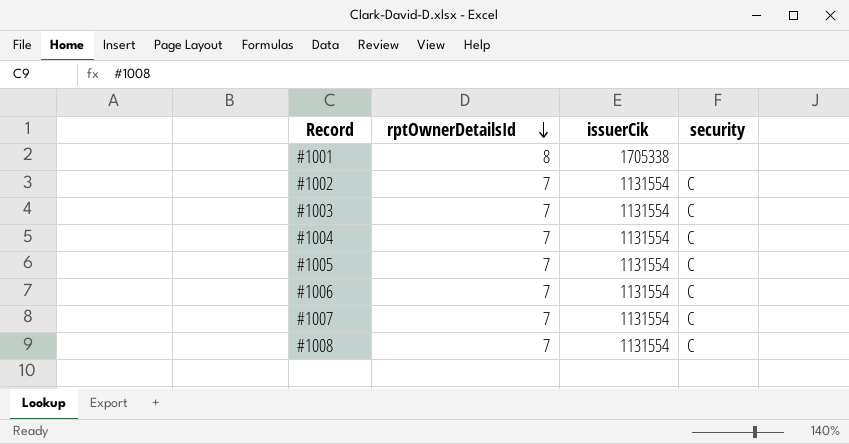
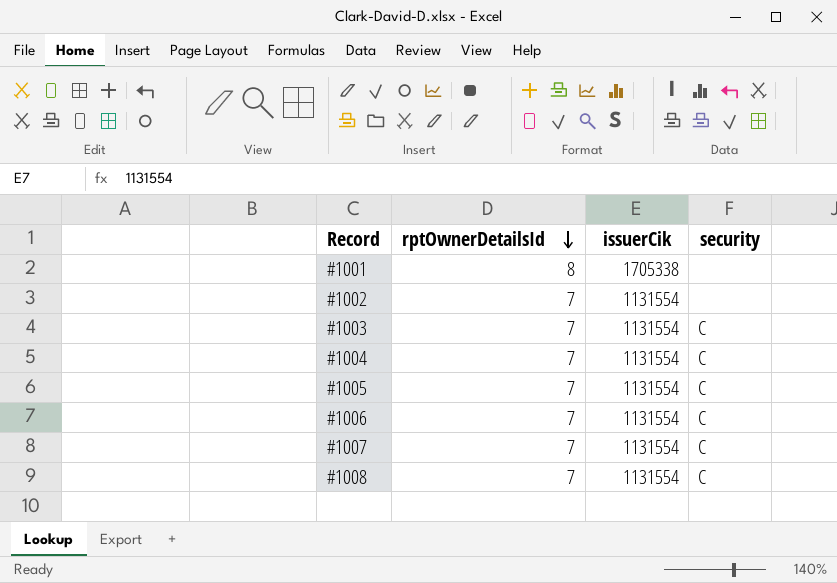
#1002 | security: C -> none

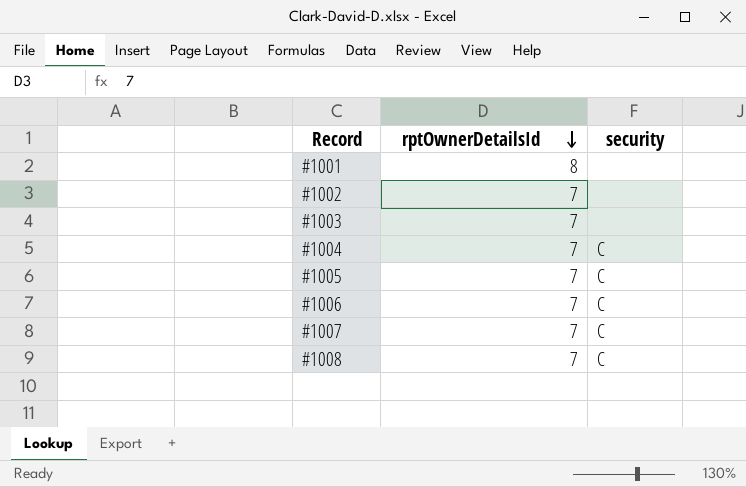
column issuerCik | position: 3 -> none
#1003 | security: C -> none

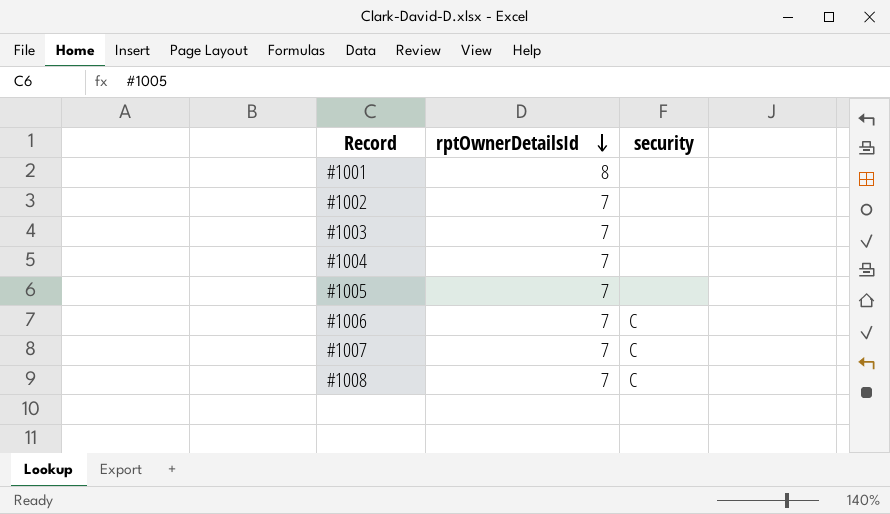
#1004 | security: C -> none
#1005 | security: C -> none

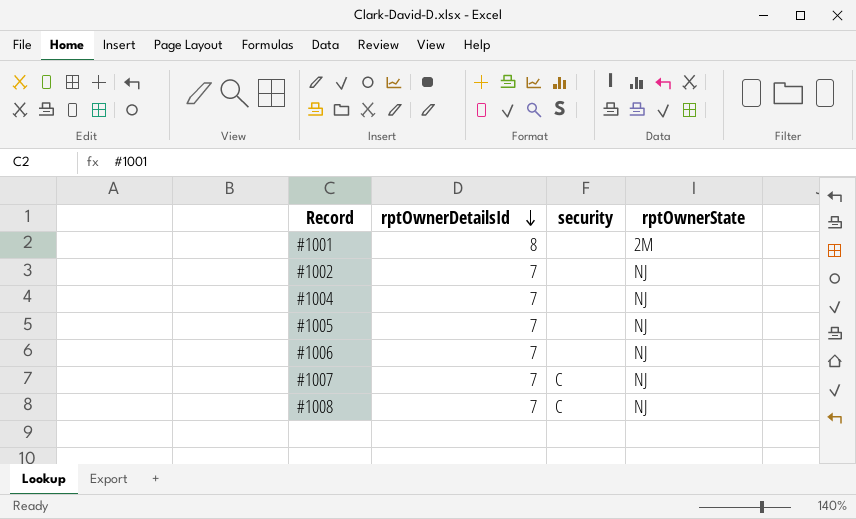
column rptOwnerState | position: none -> 4
row #1003: 7 | none -> none
#1006 | security: C -> none

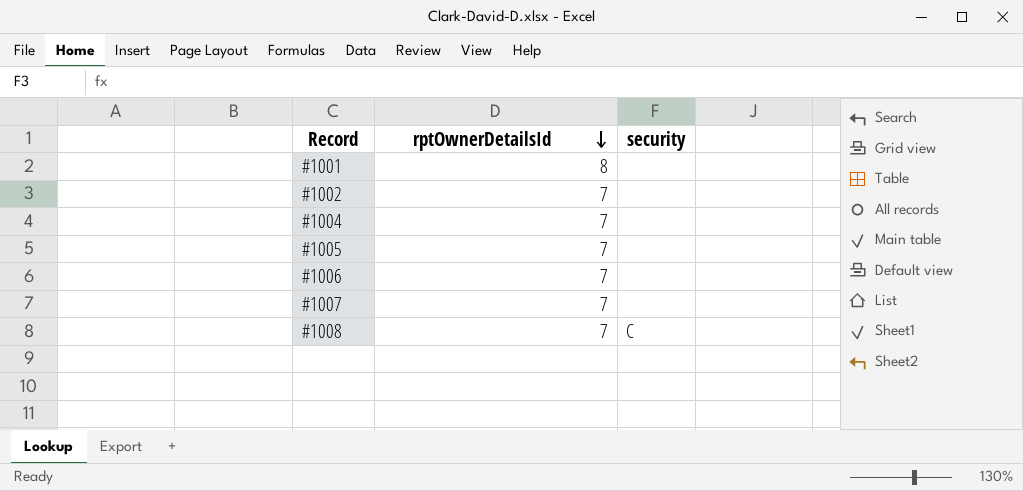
column rptOwnerState | position: 4 -> none
#1007 | security: C -> none

